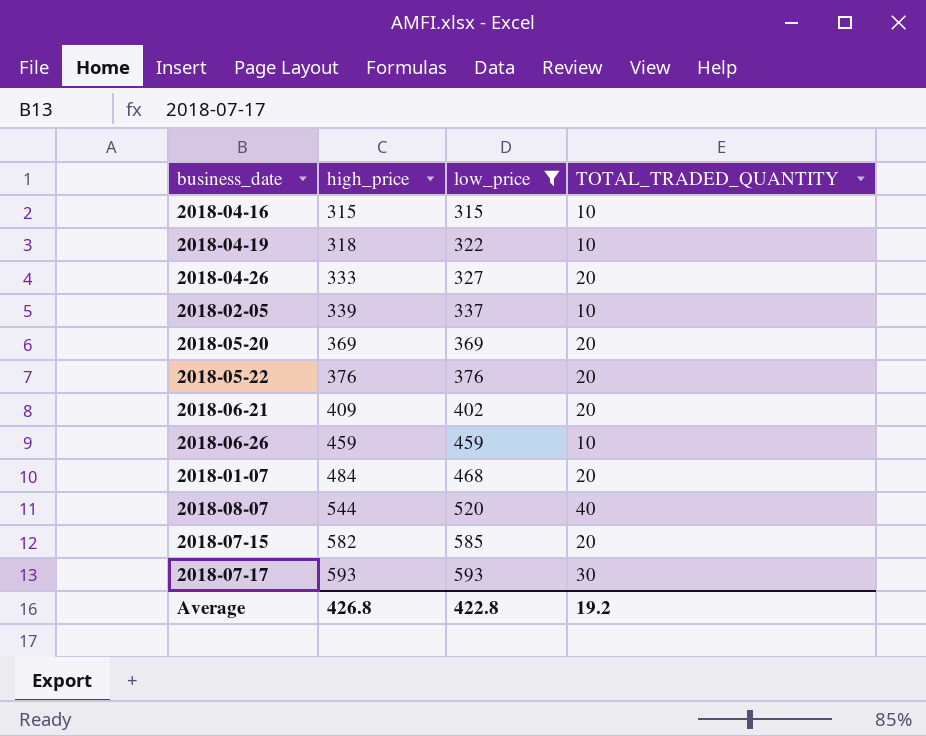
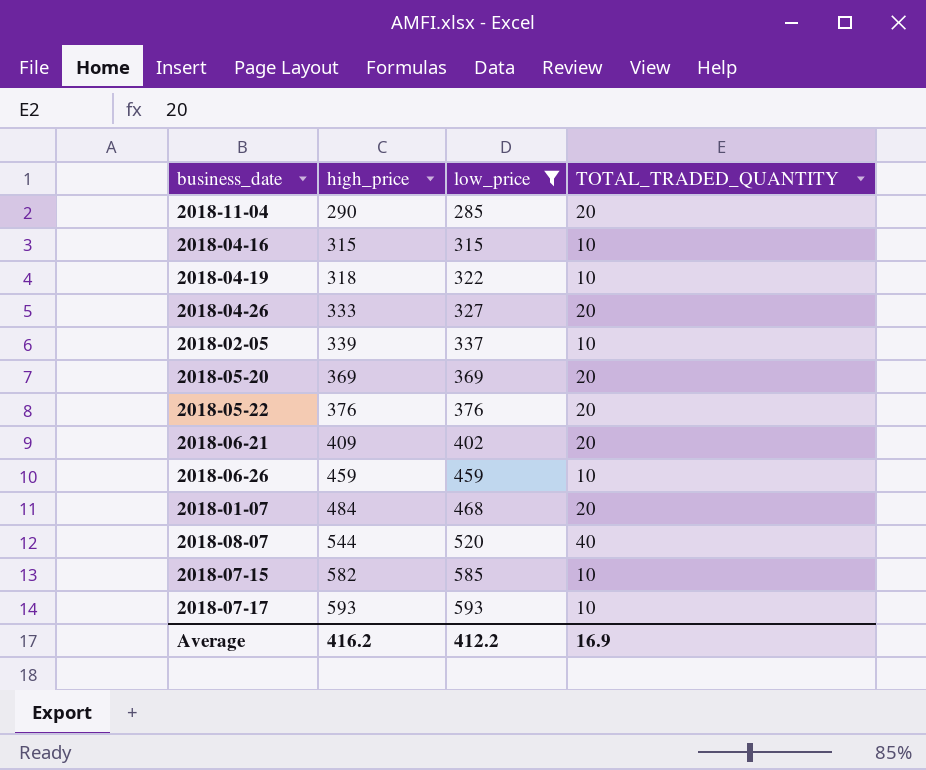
row 2018-11-04: none -> 290 | 285 | 20
2018-07-15 | TOTAL_TRADED_QUANTITY: 20 -> 10
2018-07-17 | TOTAL_TRADED_QUANTITY: 30 -> 10
Average | high_price: 426.8 -> 416.2
Average | low_price: 422.8 -> 412.2
Average | TOTAL_TRADED_QUANTITY: 19.2 -> 16.9

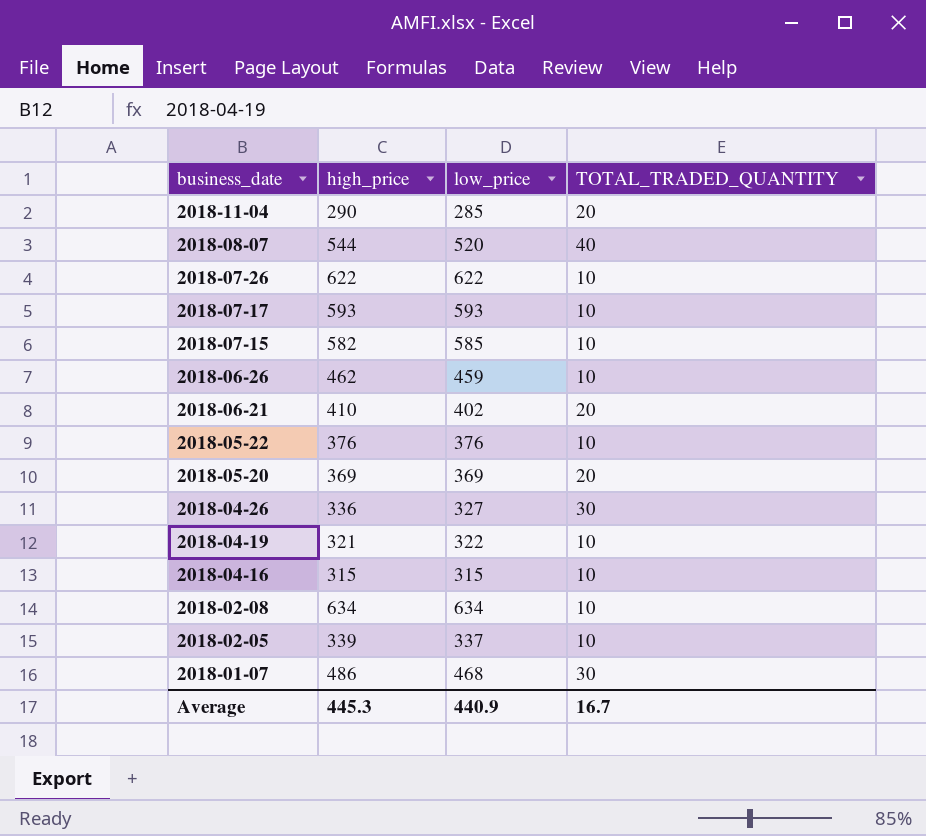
filter: low_price <= 593 -> none
row order: high_price ascending -> business_date descending
2018-06-26 | high_price: 459 -> 462
2018-06-21 | high_price: 409 -> 410
2018-05-22 | TOTAL_TRADED_QUANTITY: 20 -> 10
2018-04-26 | high_price: 333 -> 336
2018-04-26 | TOTAL_TRADED_QUANTITY: 20 -> 30
2018-04-19 | high_price: 318 -> 321
2018-01-07 | high_price: 484 -> 486
2018-01-07 | TOTAL_TRADED_QUANTITY: 20 -> 30
Average | high_price: 416.2 -> 445.3
Average | low_price: 412.2 -> 440.9
Average | TOTAL_TRADED_QUANTITY: 16.9 -> 16.7

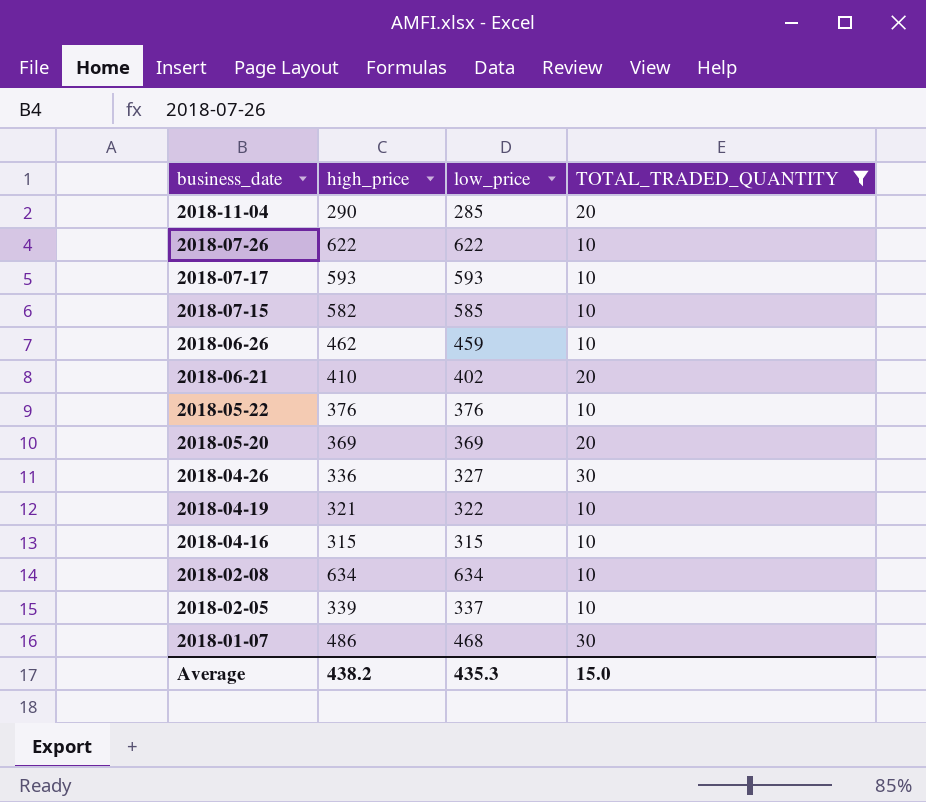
filter: none -> TOTAL_TRADED_QUANTITY != 40
Average | high_price: 445.3 -> 438.2
Average | low_price: 440.9 -> 435.3
Average | TOTAL_TRADED_QUANTITY: 16.7 -> 15.0

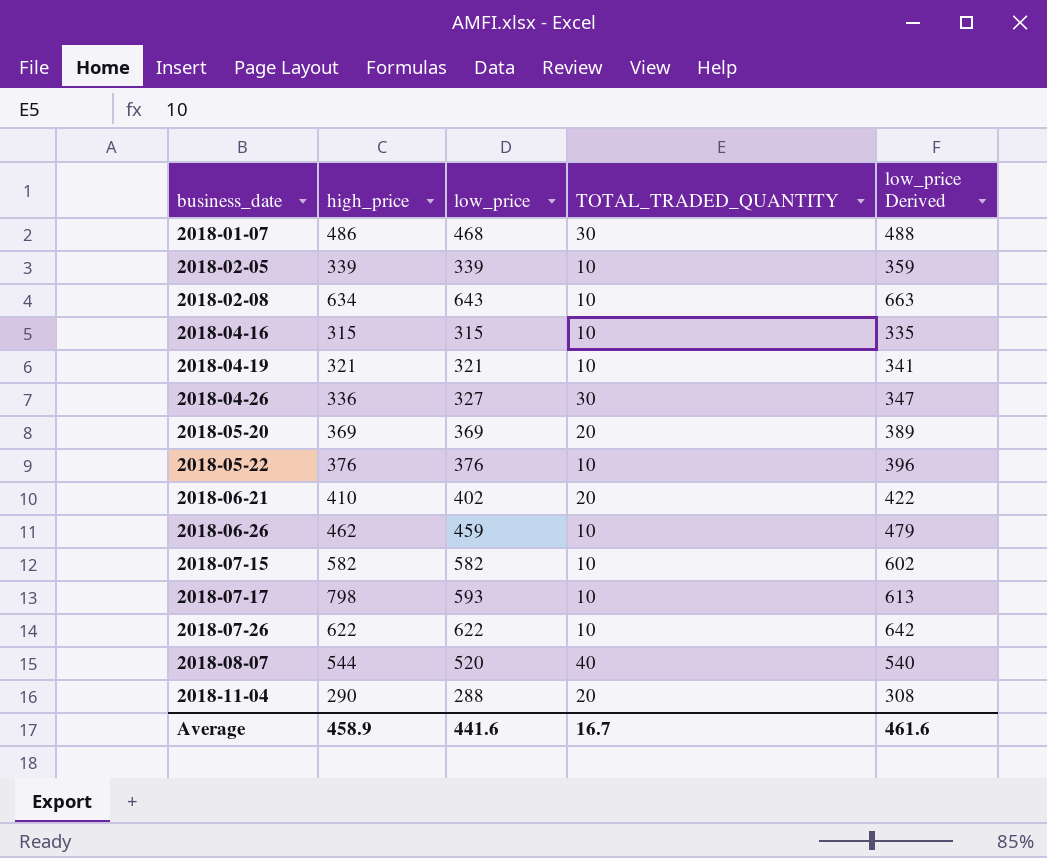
filter: TOTAL_TRADED_QUANTITY != 40 -> none
row order: business_date descending -> business_date ascending
column low_price Derived | formula: none -> [low_price] + 20
2018-02-05 | low_price: 337 -> 339
2018-02-08 | low_price: 634 -> 643
2018-04-19 | low_price: 322 -> 321
2018-07-15 | low_price: 585 -> 582
2018-07-17 | high_price: 593 -> 798
2018-11-04 | low_price: 285 -> 288
Average | high_price: 438.2 -> 458.9
Average | low_price: 435.3 -> 441.6
Average | TOTAL_TRADED_QUANTITY: 15.0 -> 16.7

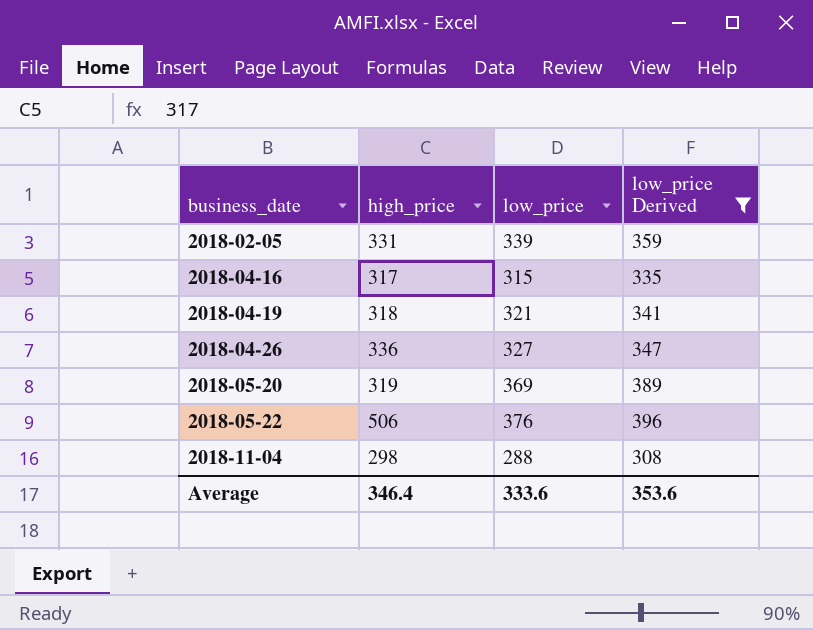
filter: none -> low_price Derived <= 396
column TOTAL_TRADED_QUANTITY | position: 4 -> none
2018-02-05 | high_price: 339 -> 331
2018-04-16 | high_price: 315 -> 317
2018-04-19 | high_price: 321 -> 318
2018-05-20 | high_price: 369 -> 319
2018-05-22 | high_price: 376 -> 506
2018-11-04 | high_price: 290 -> 298
Average | high_price: 458.9 -> 346.4
Average | low_price: 441.6 -> 333.6
Average | low_price Derived: 461.6 -> 353.6

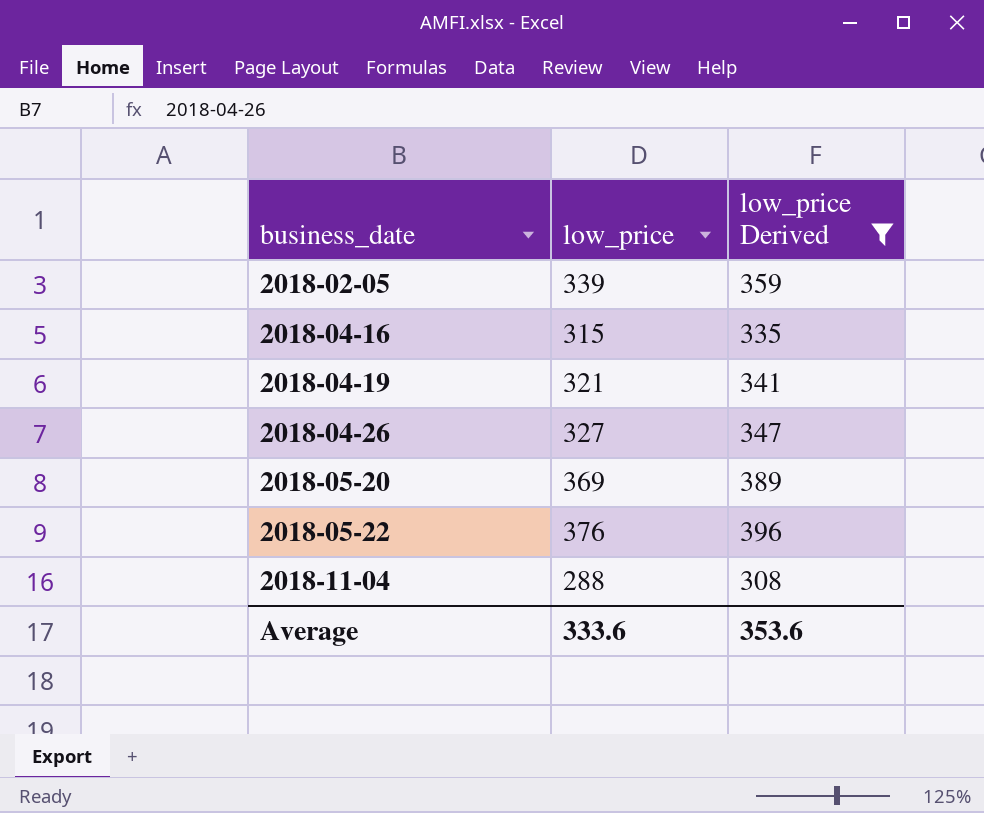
column high_price | position: 2 -> none

